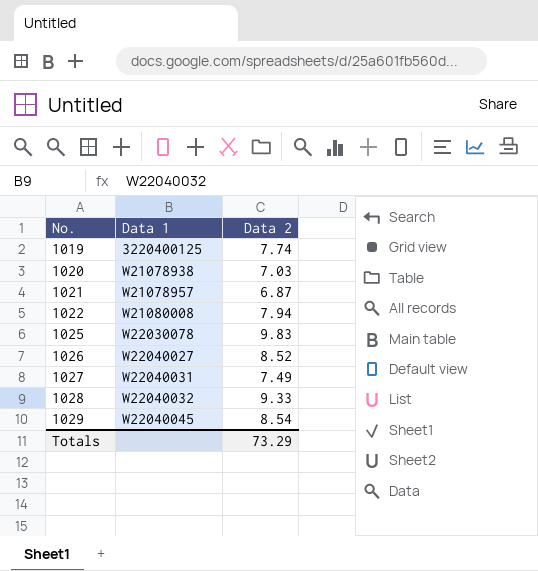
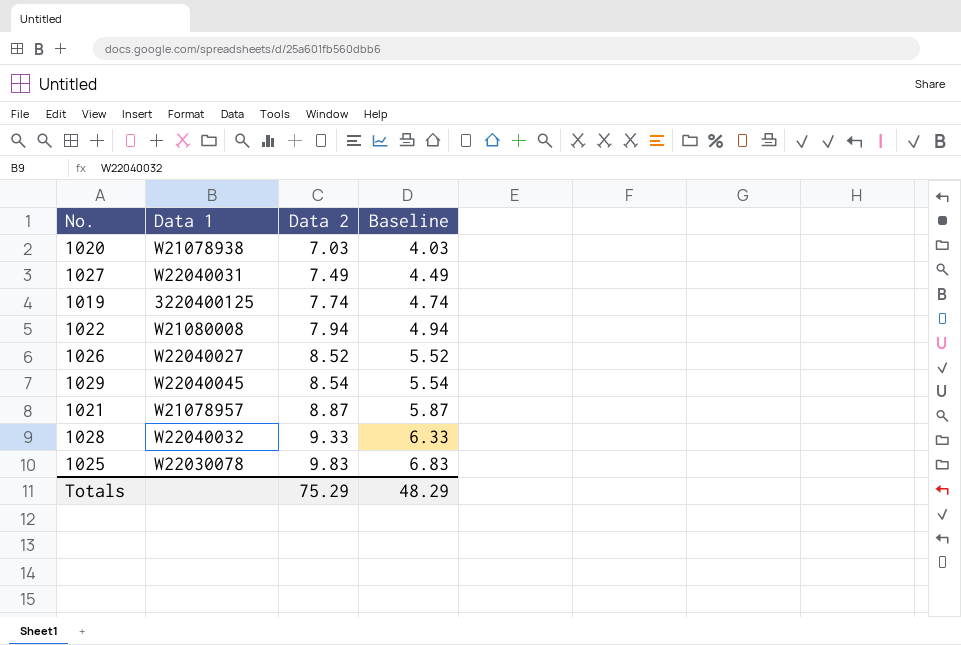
row order: No. ascending -> Data 2 ascending
column Baseline | formula: none -> [Data 2] - 3
1021 | Data 2: 6.87 -> 8.87
Totals | Data 2: 73.29 -> 75.29

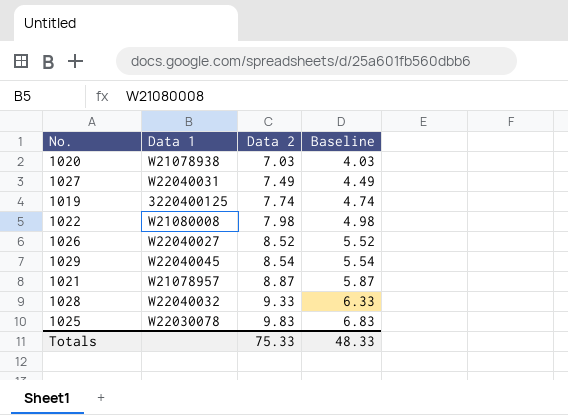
1022 | Data 2: 7.94 -> 7.98
1022 | Baseline: 4.94 -> 4.98
Totals | Data 2: 75.29 -> 75.33
Totals | Baseline: 48.29 -> 48.33

